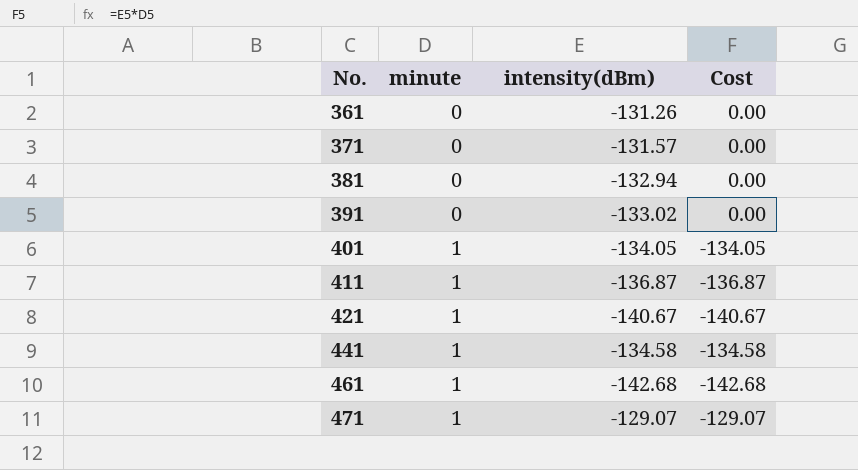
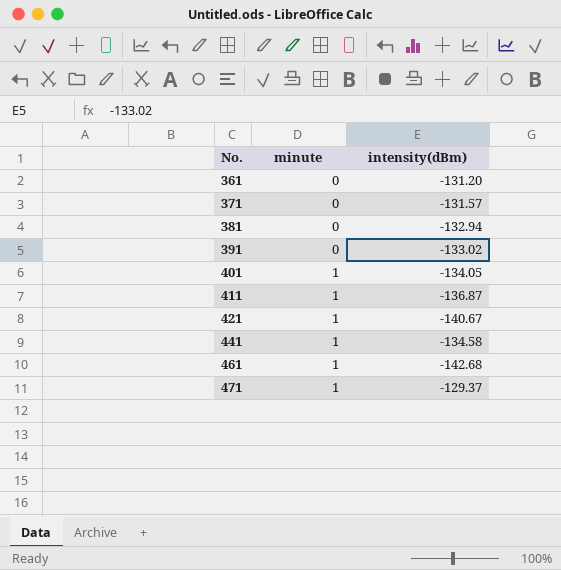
column Cost | formula: [minute] * [intensity(dBm)] -> none
361 | intensity(dBm): -131.26 -> -131.20
471 | intensity(dBm): -129.07 -> -129.37

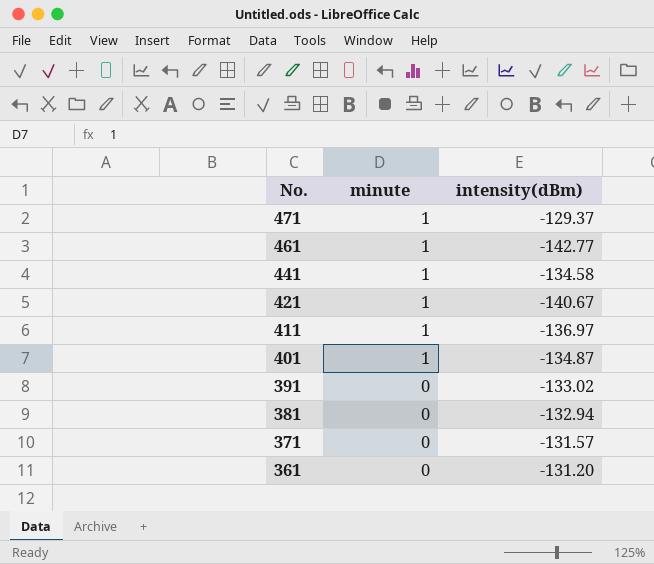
row order: No. ascending -> No. descending
461 | intensity(dBm): -142.68 -> -142.77
411 | intensity(dBm): -136.87 -> -136.97
401 | intensity(dBm): -134.05 -> -134.87

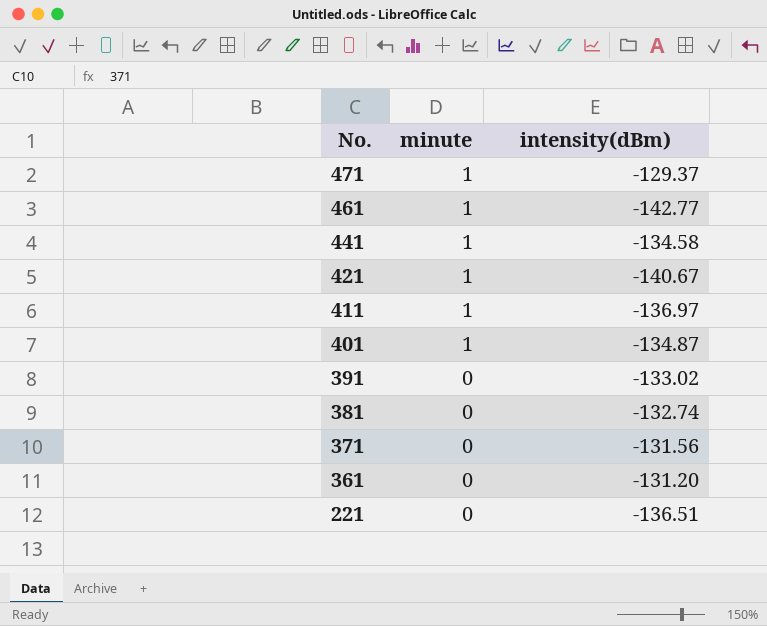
381 | intensity(dBm): -132.94 -> -132.74
371 | intensity(dBm): -131.57 -> -131.56
row 221: none -> 0 | -136.51

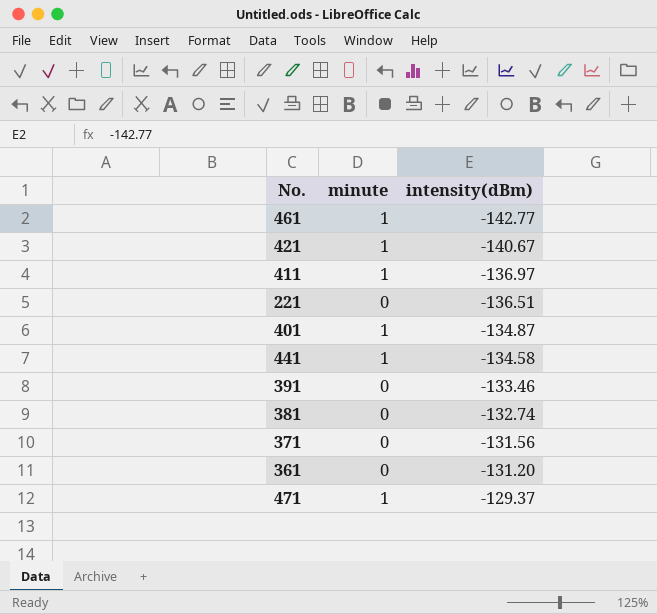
row order: No. descending -> intensity(dBm) ascending
391 | intensity(dBm): -133.02 -> -133.46

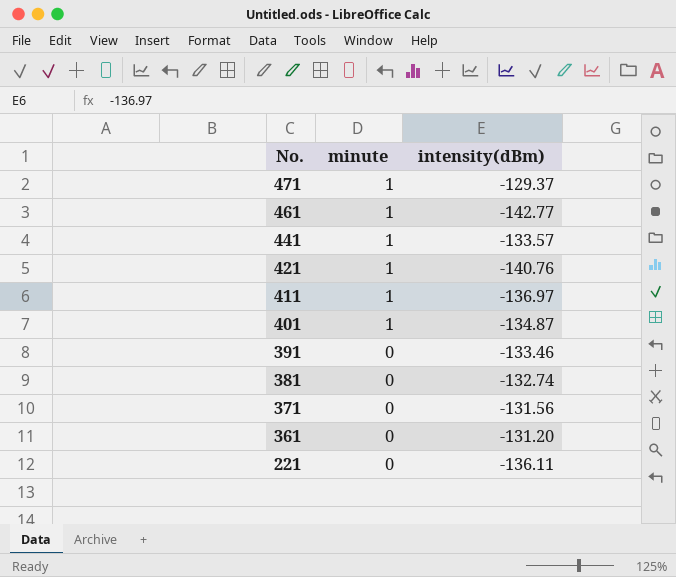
row order: intensity(dBm) ascending -> No. descending
441 | intensity(dBm): -134.58 -> -133.57
421 | intensity(dBm): -140.67 -> -140.76
221 | intensity(dBm): -136.51 -> -136.11

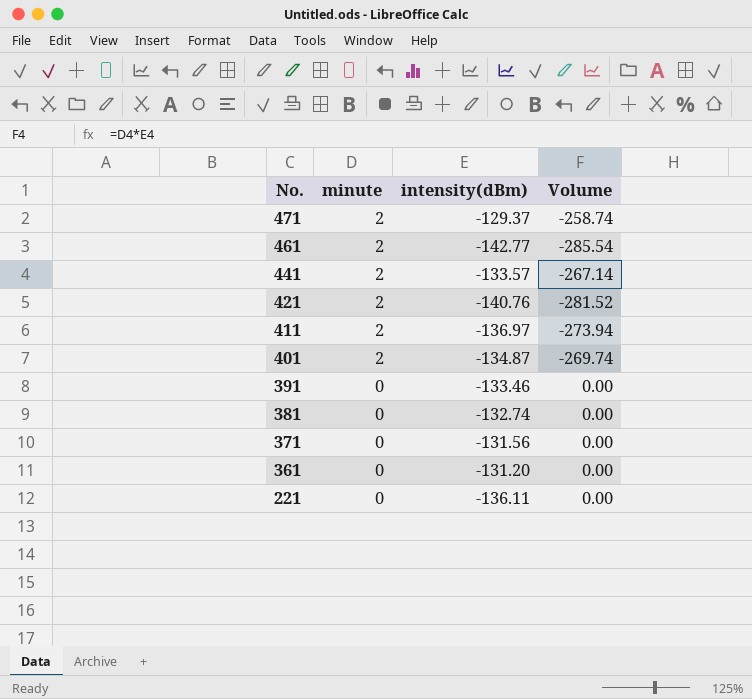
column Volume | formula: none -> [minute] * [intensity(dBm)]
471 | minute: 1 -> 2
461 | minute: 1 -> 2
441 | minute: 1 -> 2
421 | minute: 1 -> 2
411 | minute: 1 -> 2
401 | minute: 1 -> 2

